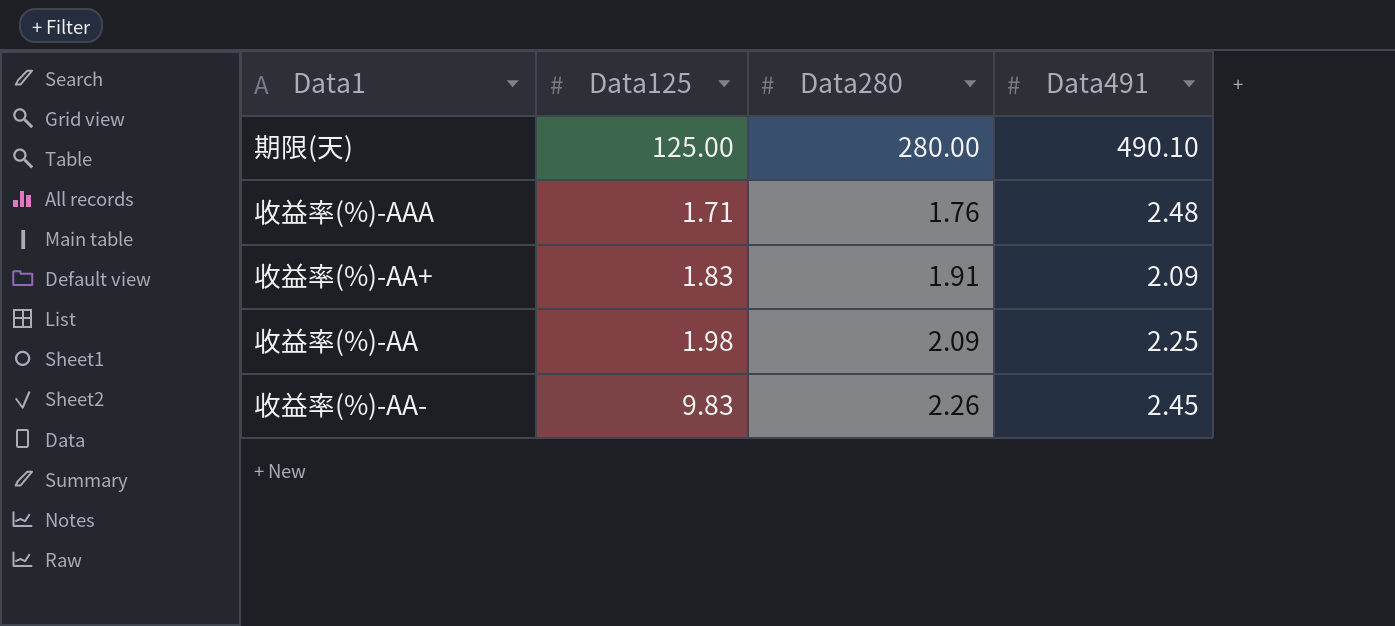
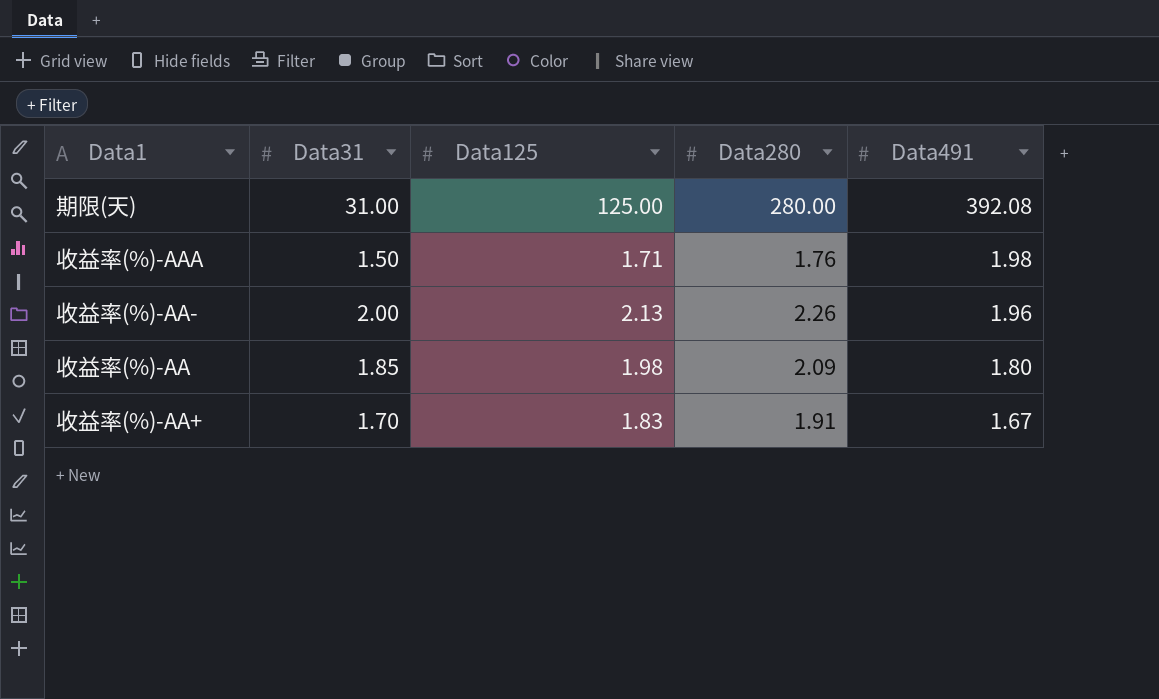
row order: none -> Data491 descending
column Data31 | position: none -> 2
期限(天) | Data491: 490.10 -> 392.08
收益率(%)-AAA | Data491: 2.48 -> 1.98
收益率(%)-AA- | Data125: 9.83 -> 2.13
收益率(%)-AA- | Data491: 2.45 -> 1.96
收益率(%)-AA | Data491: 2.25 -> 1.80
收益率(%)-AA+ | Data491: 2.09 -> 1.67

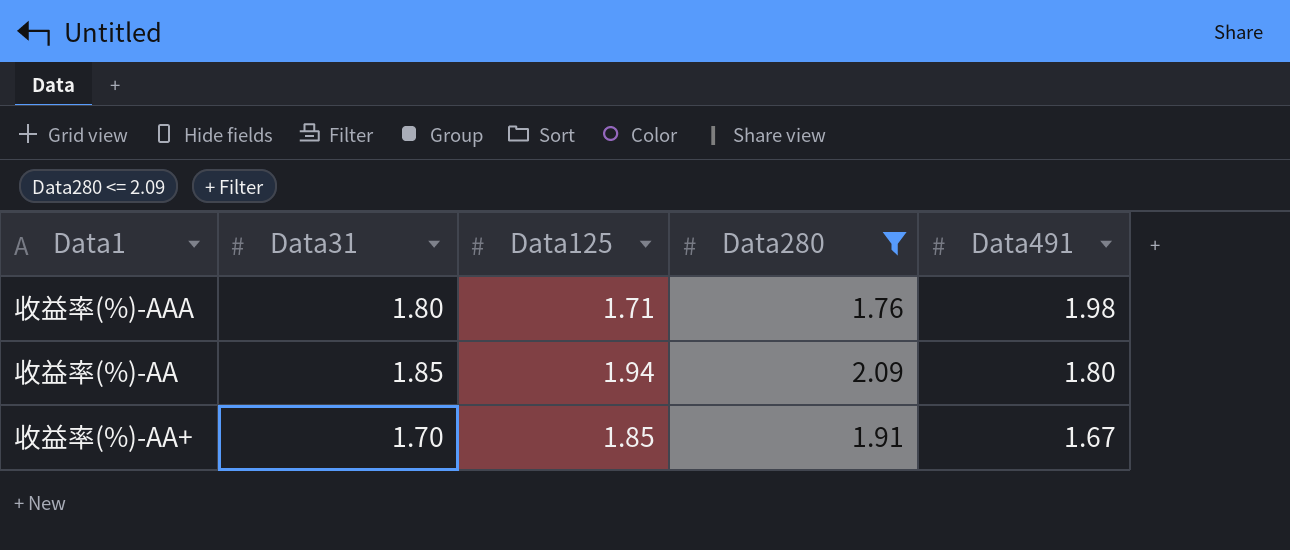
filter: none -> Data280 <= 2.09
收益率(%)-AAA | Data31: 1.50 -> 1.80
收益率(%)-AA | Data125: 1.98 -> 1.94
收益率(%)-AA+ | Data125: 1.83 -> 1.85

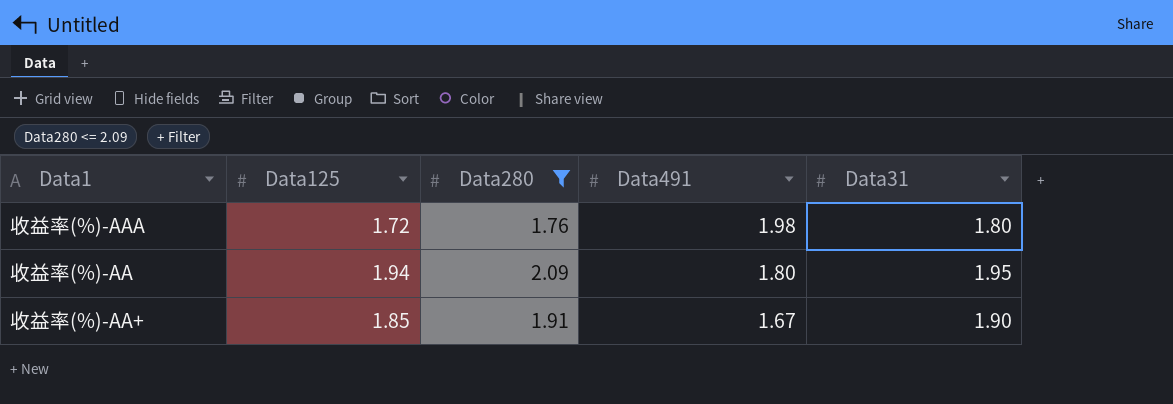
column Data31 | position: 2 -> 5
收益率(%)-AAA | Data125: 1.71 -> 1.72
收益率(%)-AA | Data31: 1.85 -> 1.95
收益率(%)-AA+ | Data31: 1.70 -> 1.90

